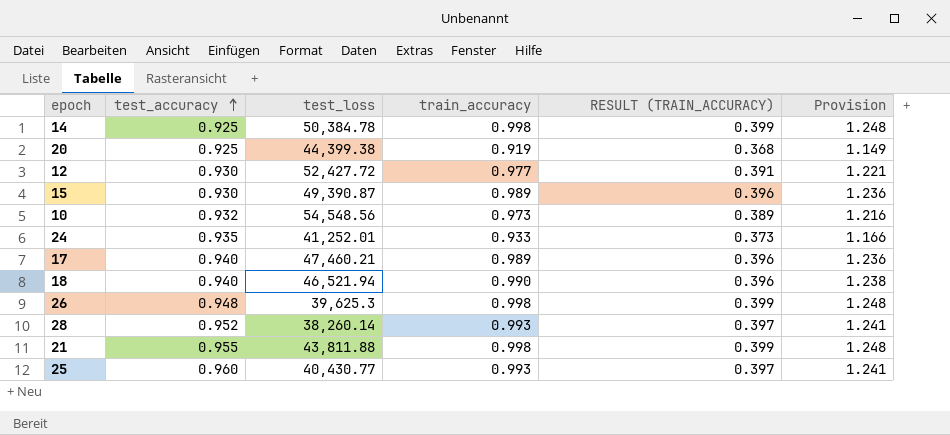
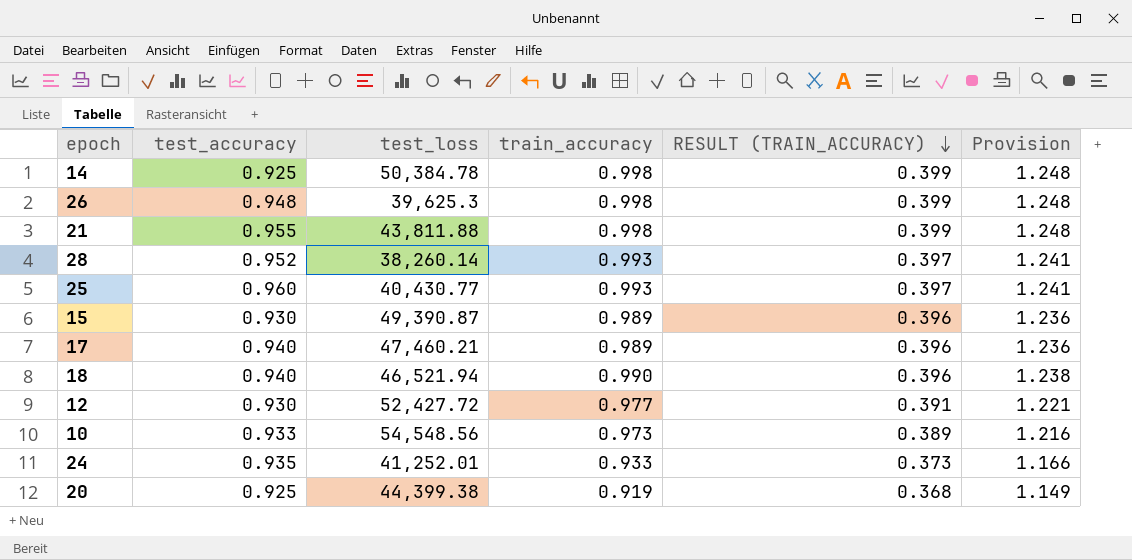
row order: test_accuracy ascending -> RESULT (TRAIN_ACCURACY) descending
10 | test_accuracy: 0.932 -> 0.933

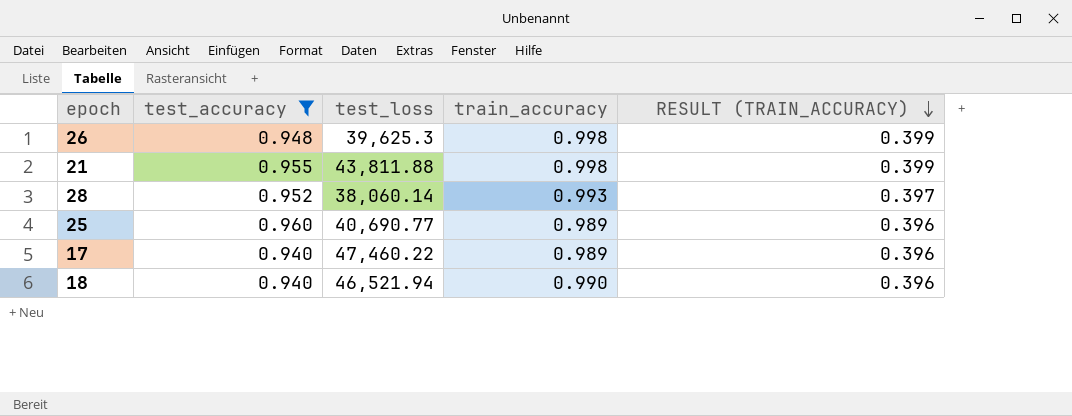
filter: none -> test_accuracy >= 0.940
column Provision | formula: [train_accuracy] * 1.25 -> none
28 | test_loss: 38,260.14 -> 38,060.14
25 | test_loss: 40,430.77 -> 40,690.77
25 | train_accuracy: 0.993 -> 0.989
25 | RESULT (TRAIN_ACCURACY): 0.397 -> 0.396
17 | test_loss: 47,460.21 -> 47,460.22

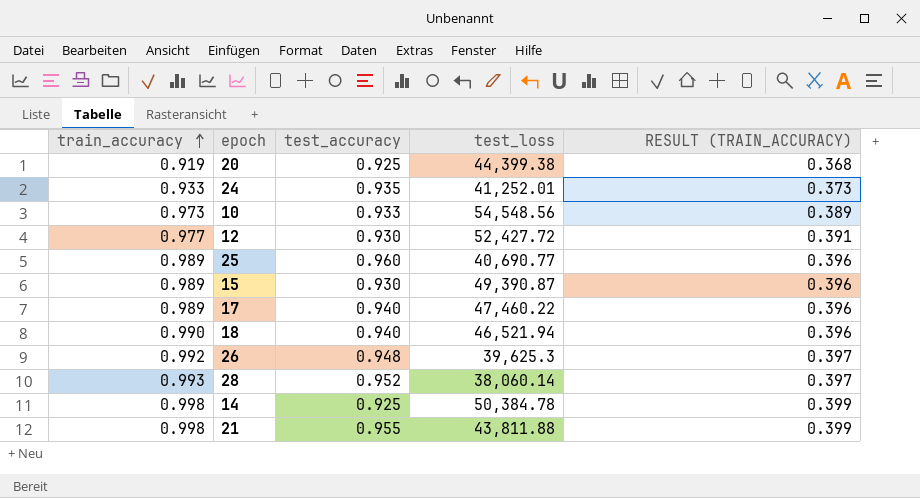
filter: test_accuracy >= 0.940 -> none
row order: RESULT (TRAIN_ACCURACY) descending -> train_accuracy ascending
column train_accuracy | position: 4 -> 1
26 | train_accuracy: 0.998 -> 0.992
26 | RESULT (TRAIN_ACCURACY): 0.399 -> 0.397

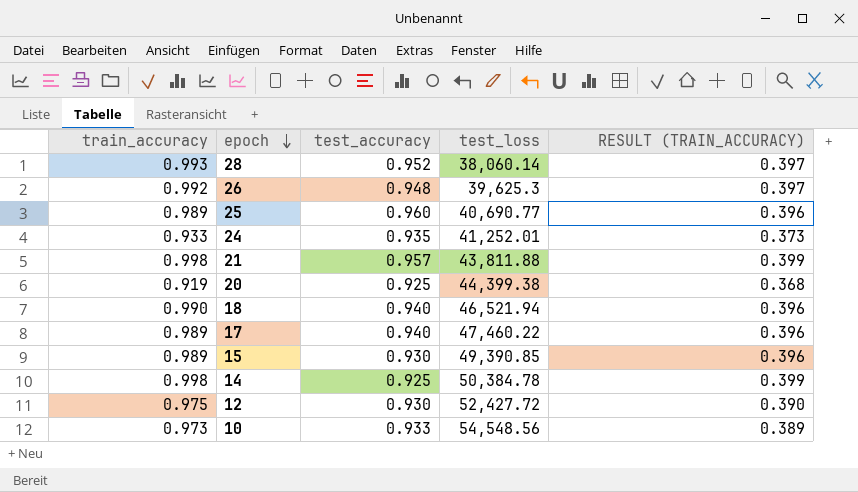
row order: train_accuracy ascending -> epoch descending
21 | test_accuracy: 0.955 -> 0.957
15 | test_loss: 49,390.87 -> 49,390.85
12 | train_accuracy: 0.977 -> 0.975
12 | RESULT (TRAIN_ACCURACY): 0.391 -> 0.390

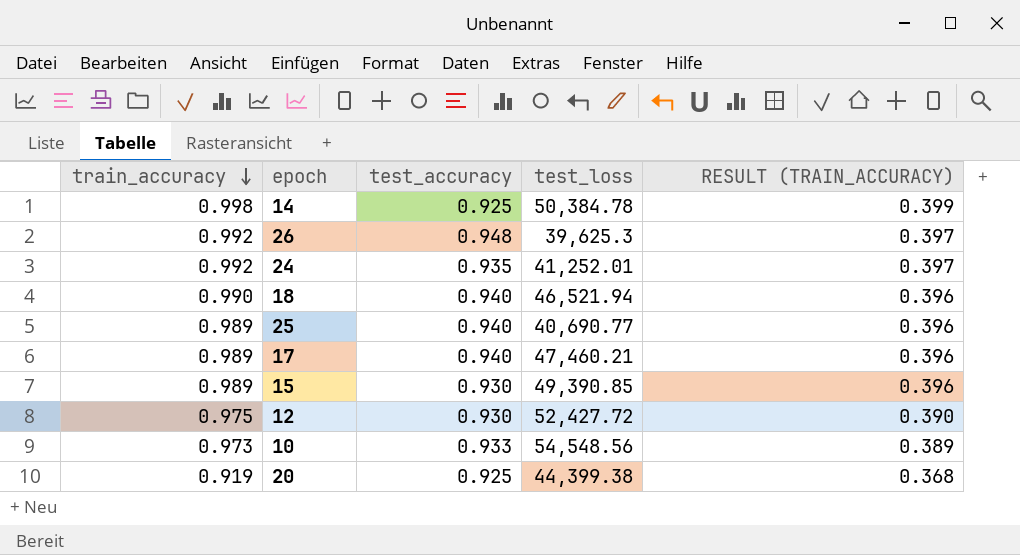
row order: epoch descending -> train_accuracy descending
row 28: 0.993 | 0.952 | 38,060.14 | 0.397 -> none
row 21: 0.998 | 0.957 | 43,811.88 | 0.399 -> none
24 | train_accuracy: 0.933 -> 0.992
24 | RESULT (TRAIN_ACCURACY): 0.373 -> 0.397
25 | test_accuracy: 0.960 -> 0.940
17 | test_loss: 47,460.22 -> 47,460.21

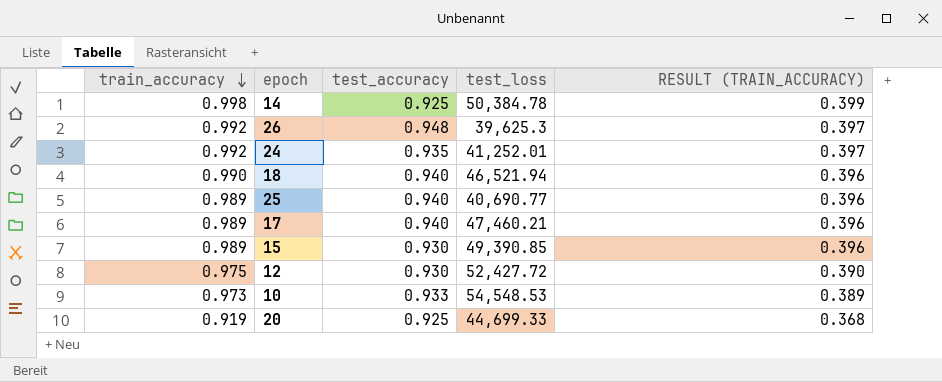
10 | test_loss: 54,548.56 -> 54,548.53
20 | test_loss: 44,399.38 -> 44,699.33

